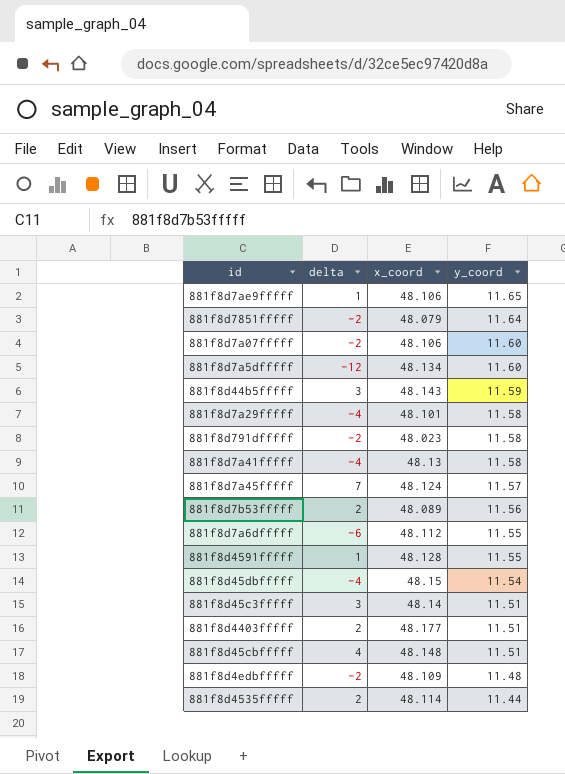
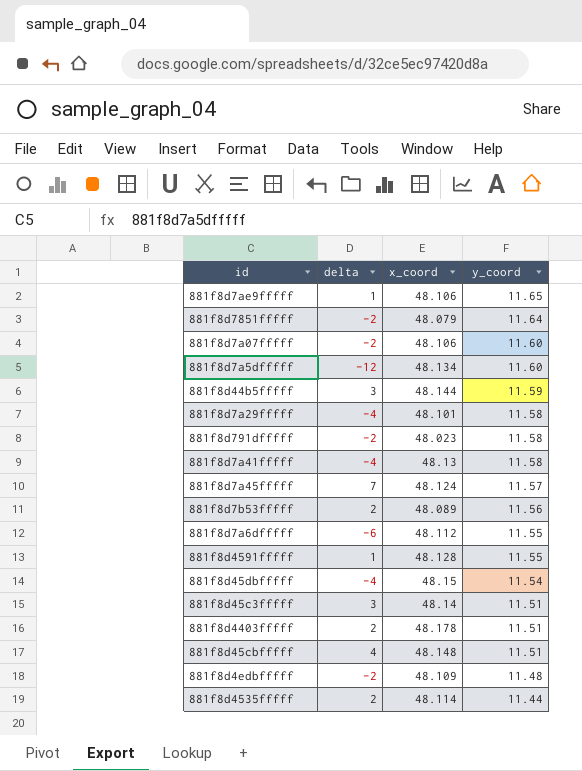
881f8d44b5fffff | x_coord: 48.143 -> 48.144
881f8d4403fffff | x_coord: 48.177 -> 48.178

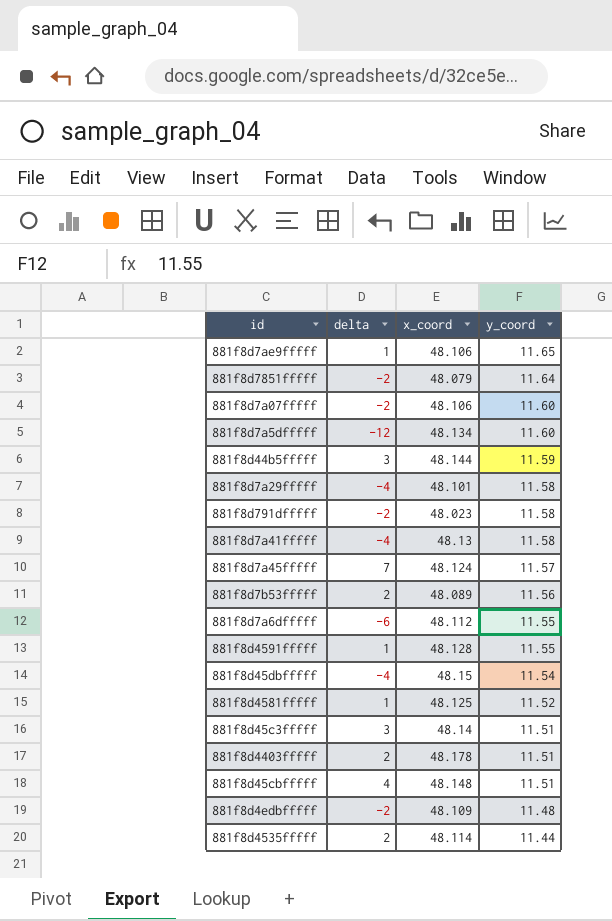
row 881f8d4581fffff: none -> 1 | 48.125 | 11.52

